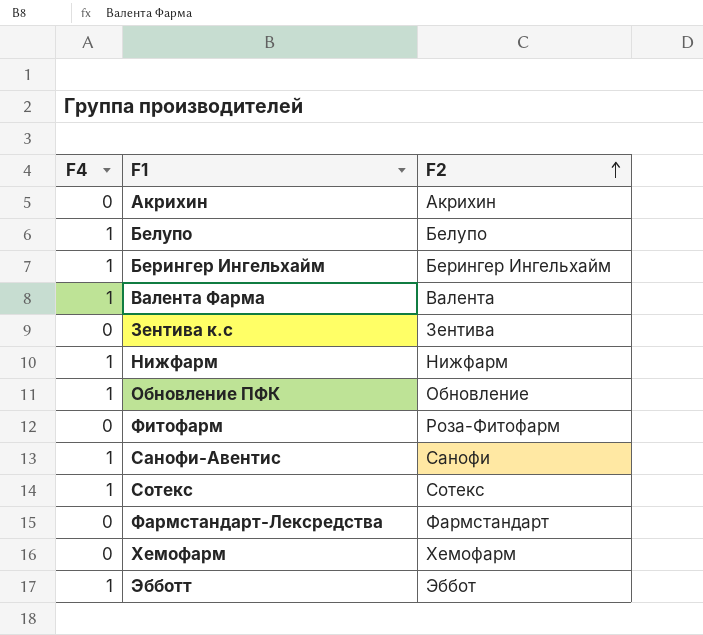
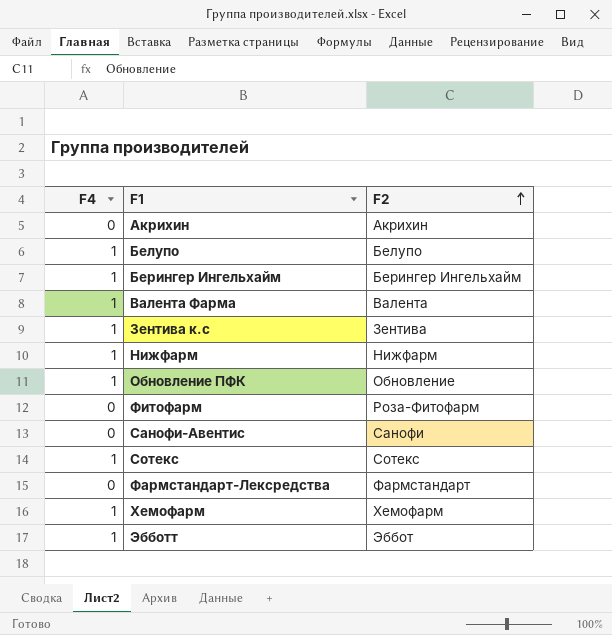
Зентива к.с | F4: 0 -> 1
Санофи-Авентис | F4: 1 -> 0
Хемофарм | F4: 0 -> 1

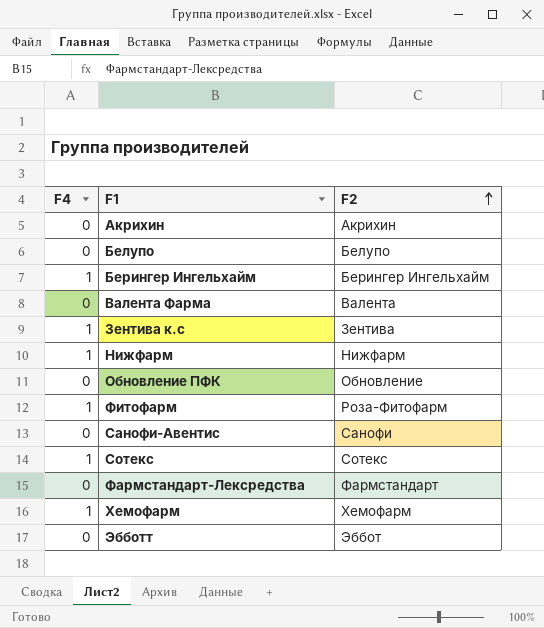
Белупо | F4: 1 -> 0
Валента Фарма | F4: 1 -> 0
Обновление ПФК | F4: 1 -> 0
Фитофарм | F4: 0 -> 1
Эбботт | F4: 1 -> 0

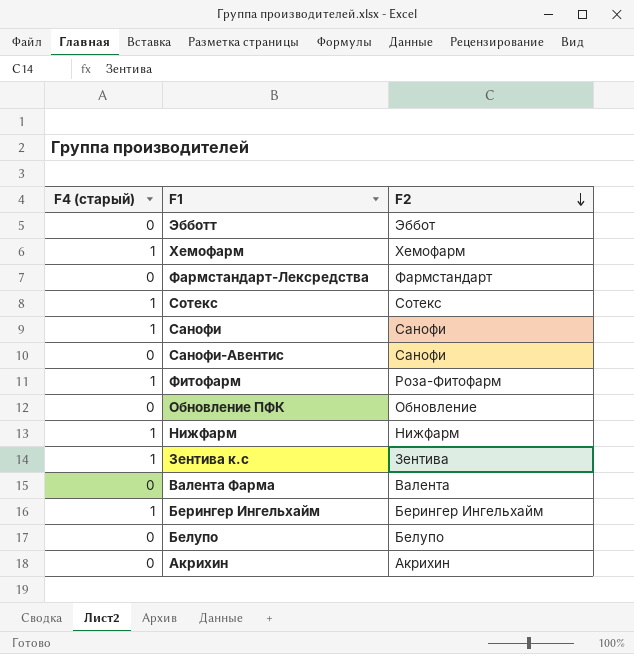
row order: F2 ascending -> F2 descending
column name: F4 -> F4 (старый)
row Санофи: none -> 1 | Санофи

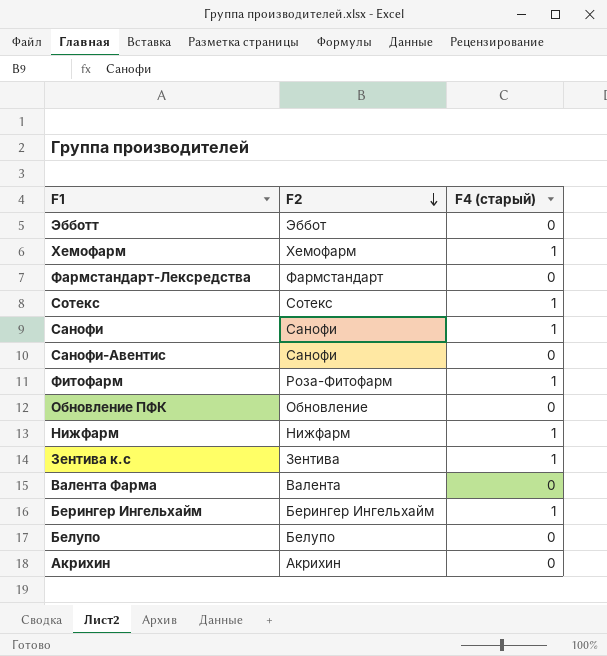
column F4 (старый) | position: 1 -> 3

